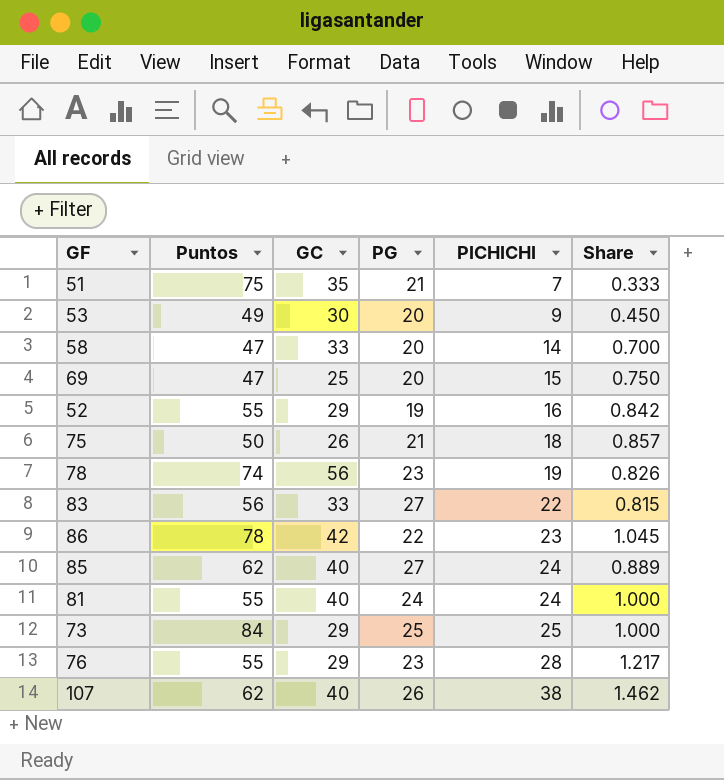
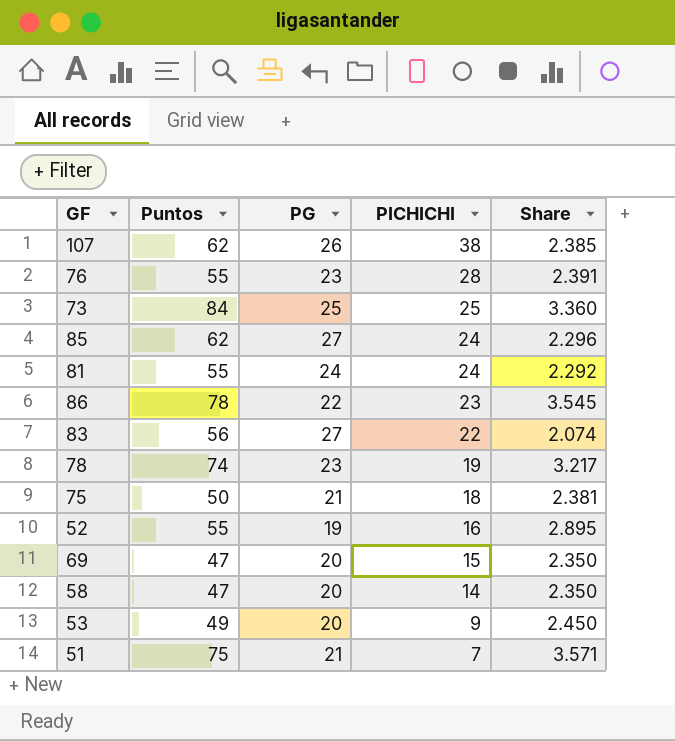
row order: PICHICHI ascending -> PICHICHI descending
column GC | position: 3 -> none
column Share | formula: [PICHICHI] / [PG] -> [Puntos] / [PG]

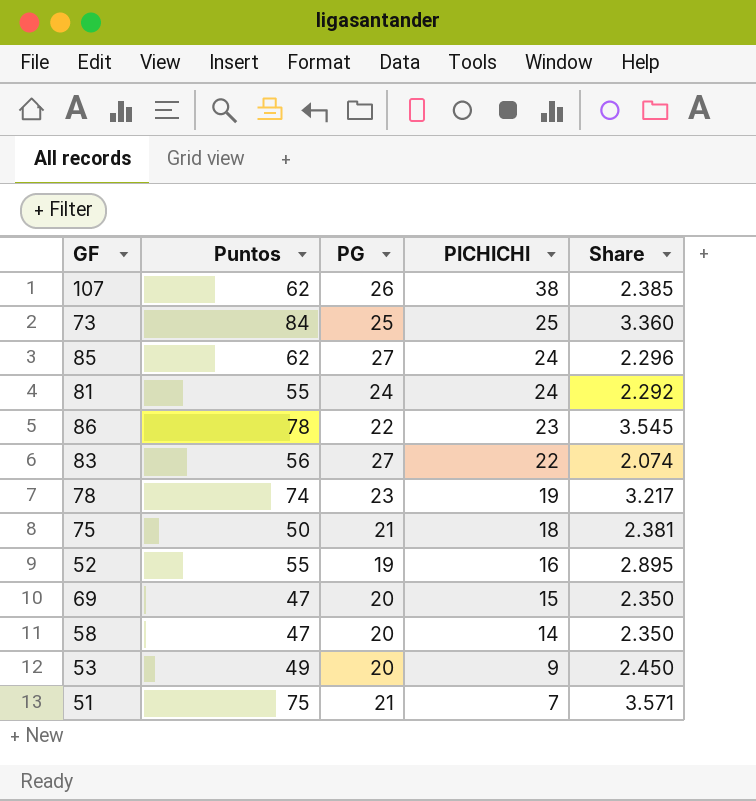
row 76: 55 | 23 | 28 | 2.391 -> none

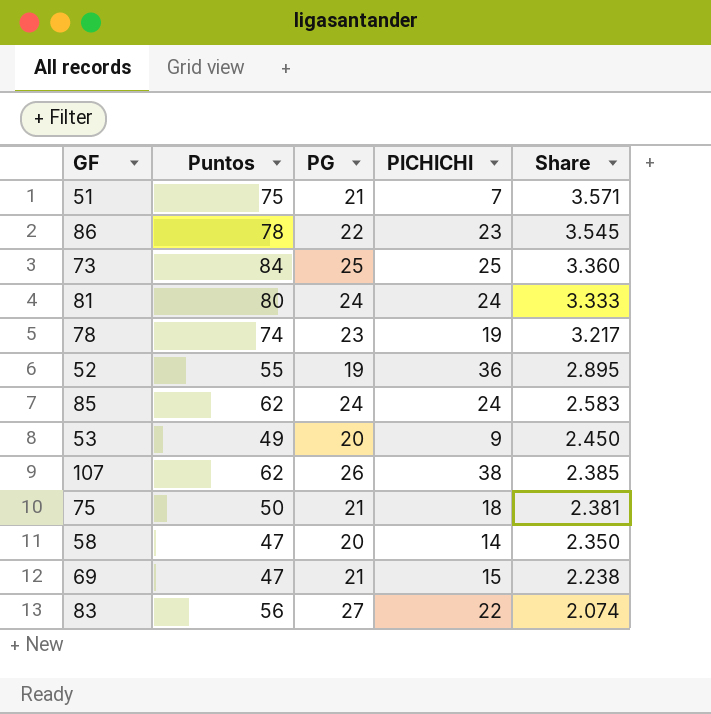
row order: PICHICHI descending -> Share descending
81 | Puntos: 55 -> 80
81 | Share: 2.292 -> 3.333
52 | PICHICHI: 16 -> 36
85 | PG: 27 -> 24
85 | Share: 2.296 -> 2.583
69 | PG: 20 -> 21
69 | Share: 2.350 -> 2.238

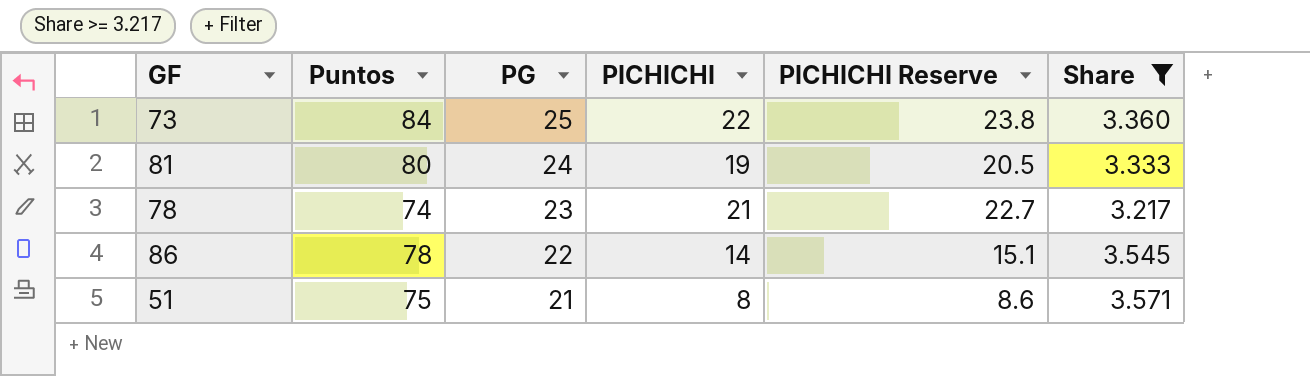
filter: none -> Share >= 3.217
row order: Share descending -> PG descending
column PICHICHI Reserve | formula: none -> [PICHICHI] * 1.08
73 | PICHICHI: 25 -> 22
81 | PICHICHI: 24 -> 19
78 | PICHICHI: 19 -> 21
86 | PICHICHI: 23 -> 14
51 | PICHICHI: 7 -> 8

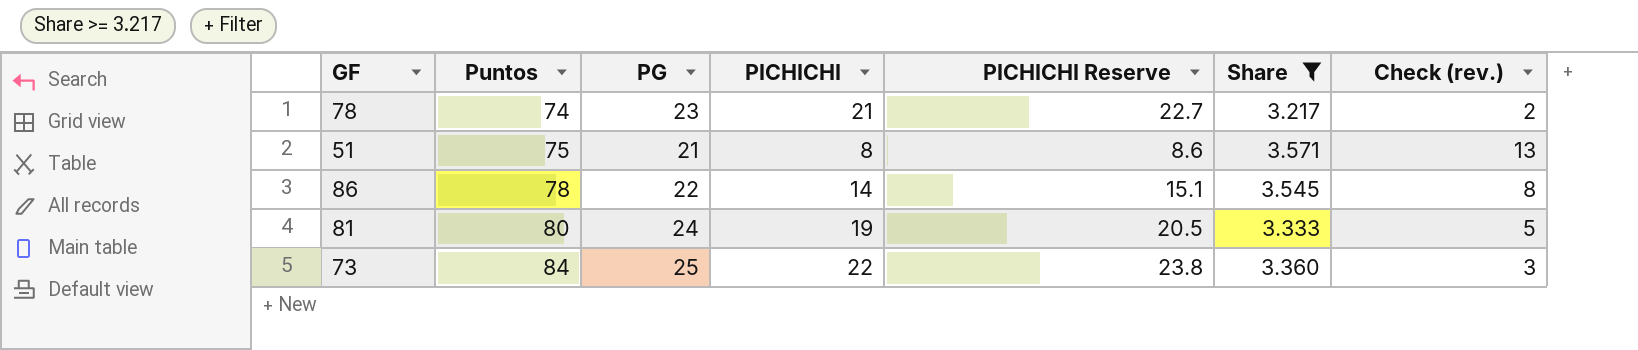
row order: PG descending -> Puntos ascending
column Check (rev.) | formula: none -> [PG] - [PICHICHI]

